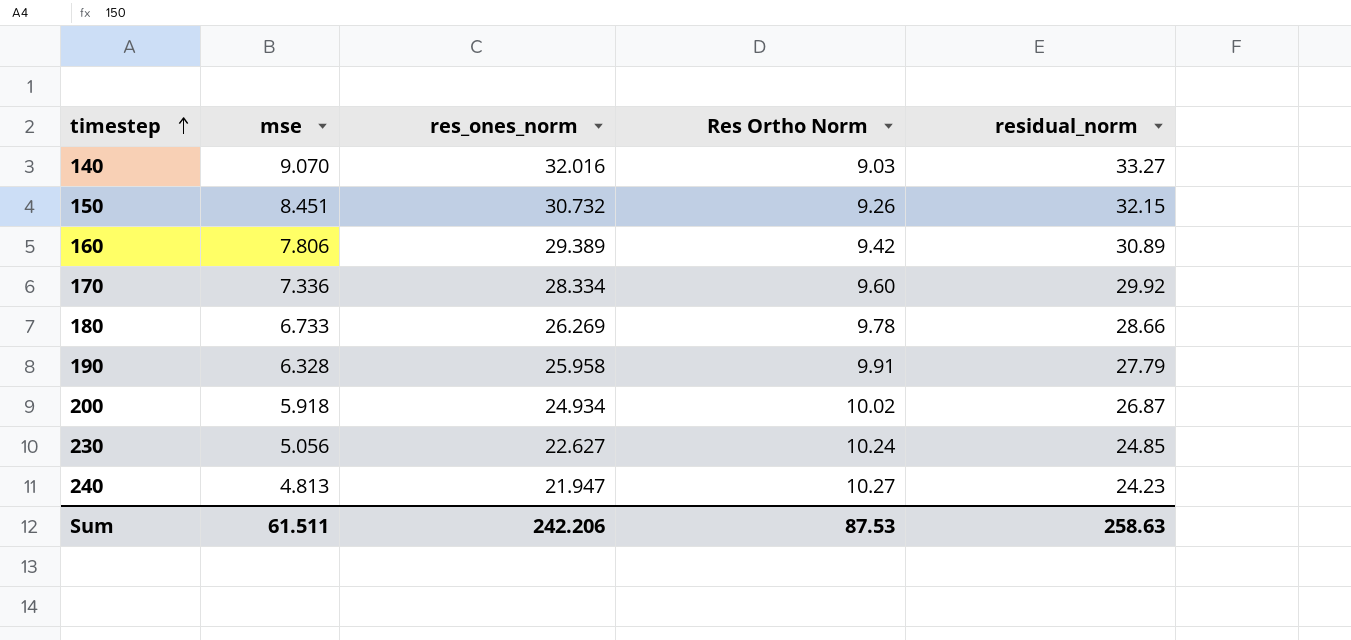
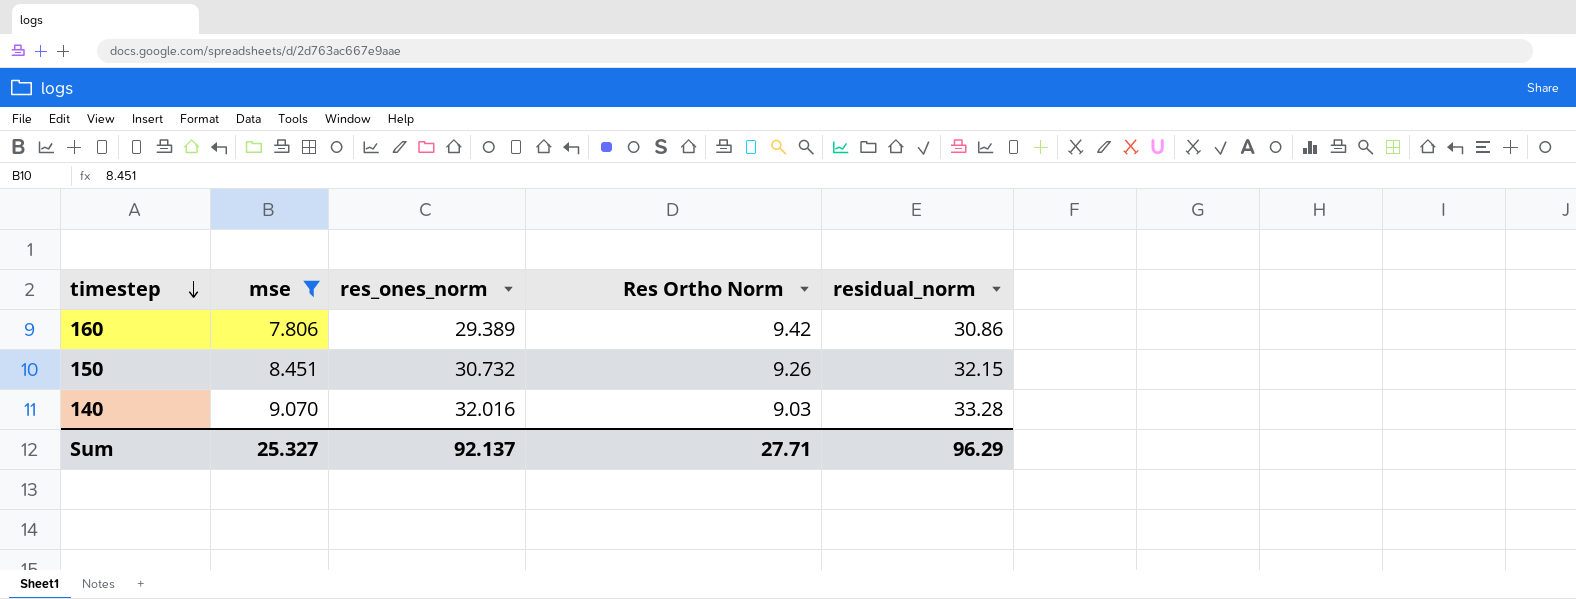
filter: none -> mse >= 7.806
row order: timestep ascending -> timestep descending
160 | residual_norm: 30.89 -> 30.86
140 | residual_norm: 33.27 -> 33.28
Sum | mse: 61.511 -> 25.327
Sum | res_ones_norm: 242.206 -> 92.137
Sum | Res Ortho Norm: 87.53 -> 27.71
Sum | residual_norm: 258.63 -> 96.29

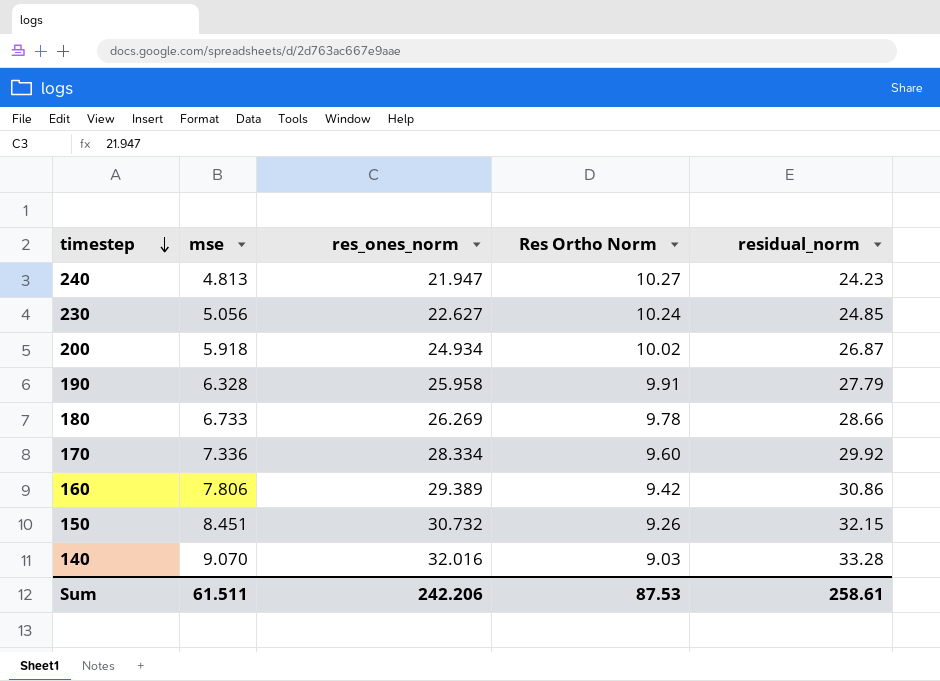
filter: mse >= 7.806 -> none
Sum | mse: 25.327 -> 61.511
Sum | res_ones_norm: 92.137 -> 242.206
Sum | Res Ortho Norm: 27.71 -> 87.53
Sum | residual_norm: 96.29 -> 258.61

